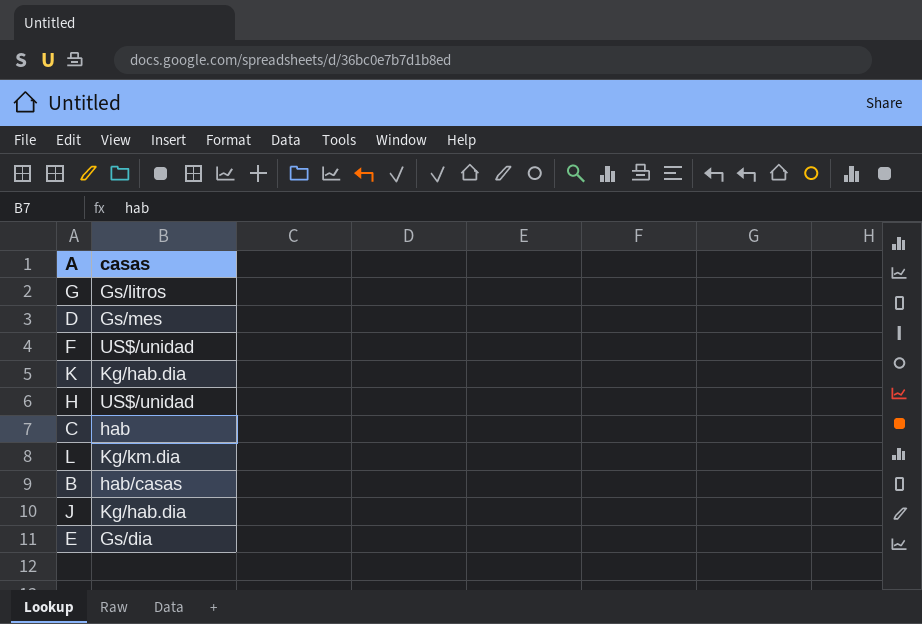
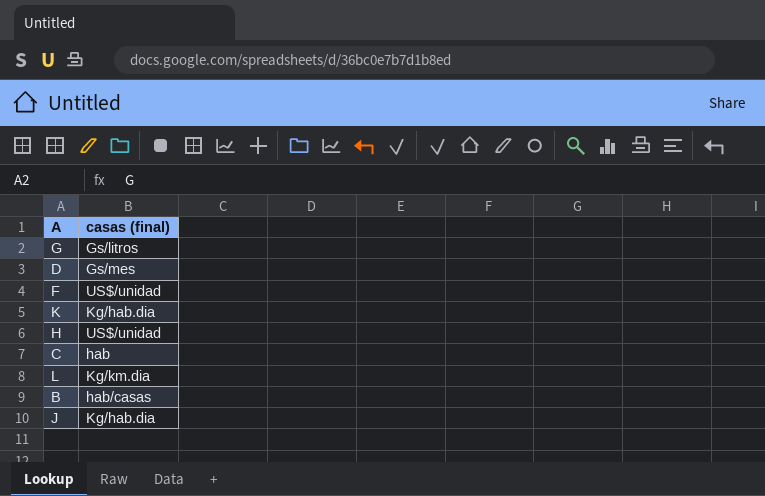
column name: casas -> casas (final)
row E: Gs/dia -> none

